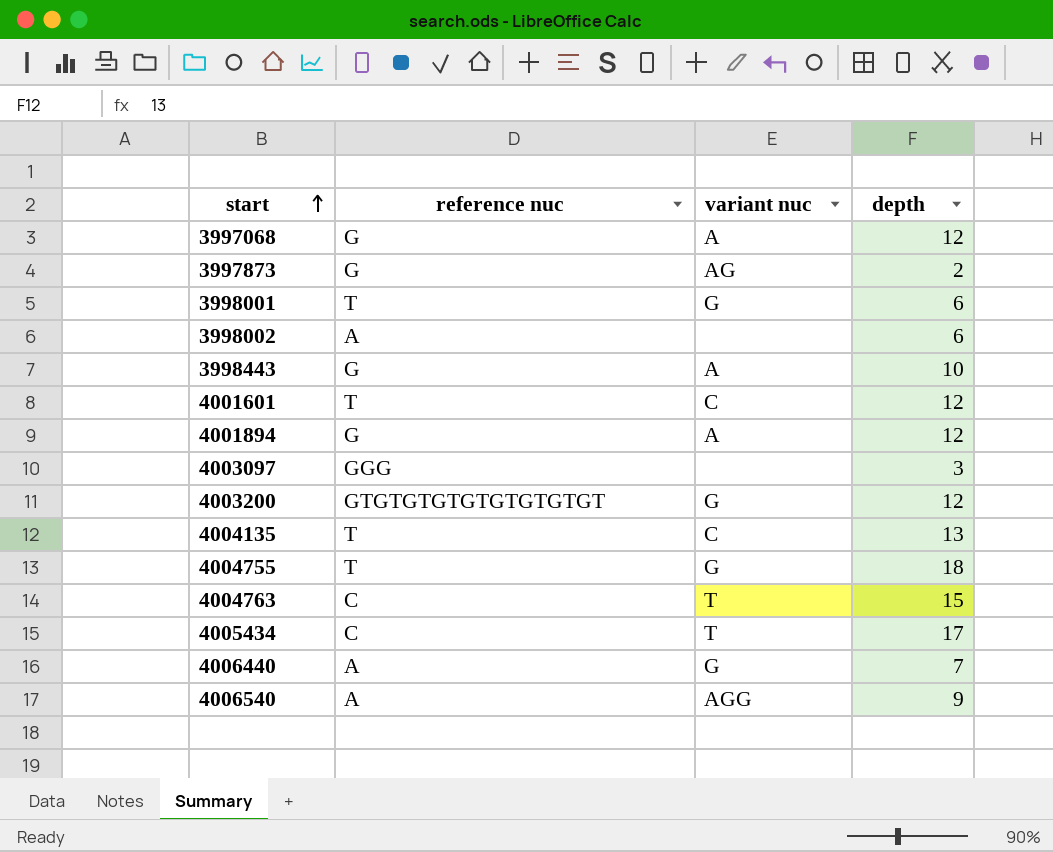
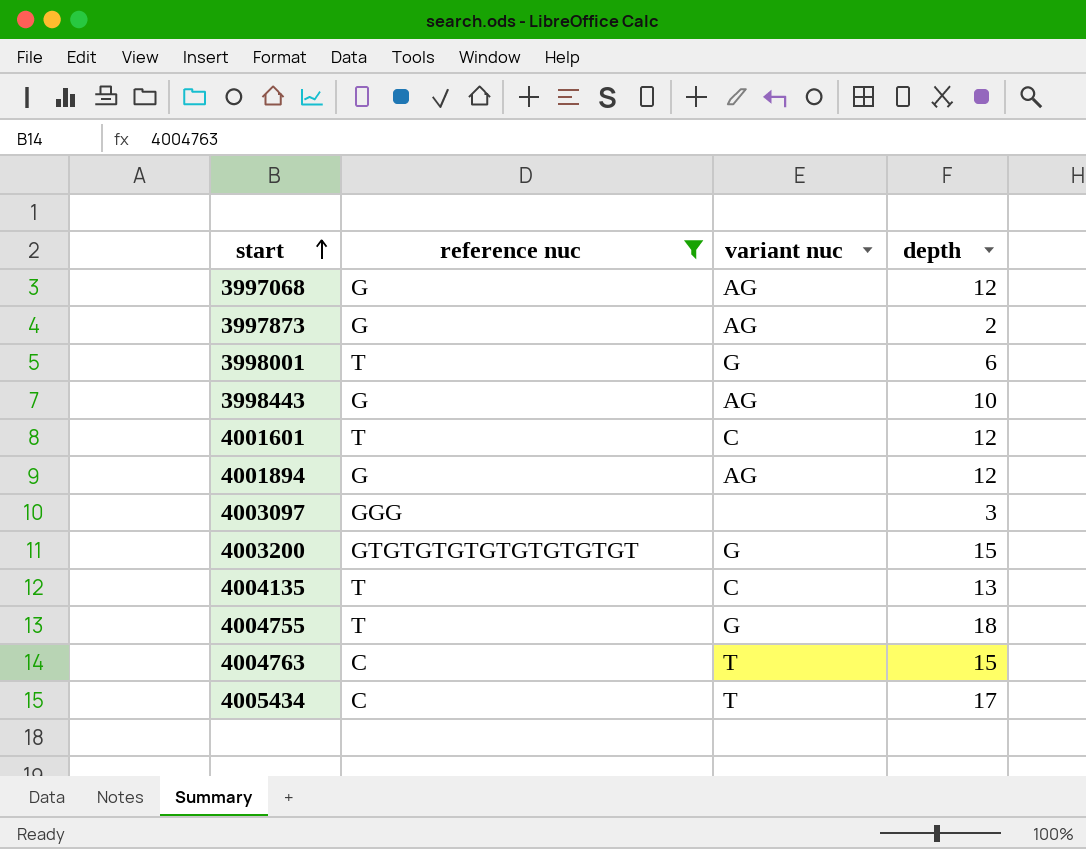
filter: none -> reference nuc != A
3997068 | variant nuc: A -> AG
3998443 | variant nuc: A -> AG
4001894 | variant nuc: A -> AG
4003200 | depth: 12 -> 15

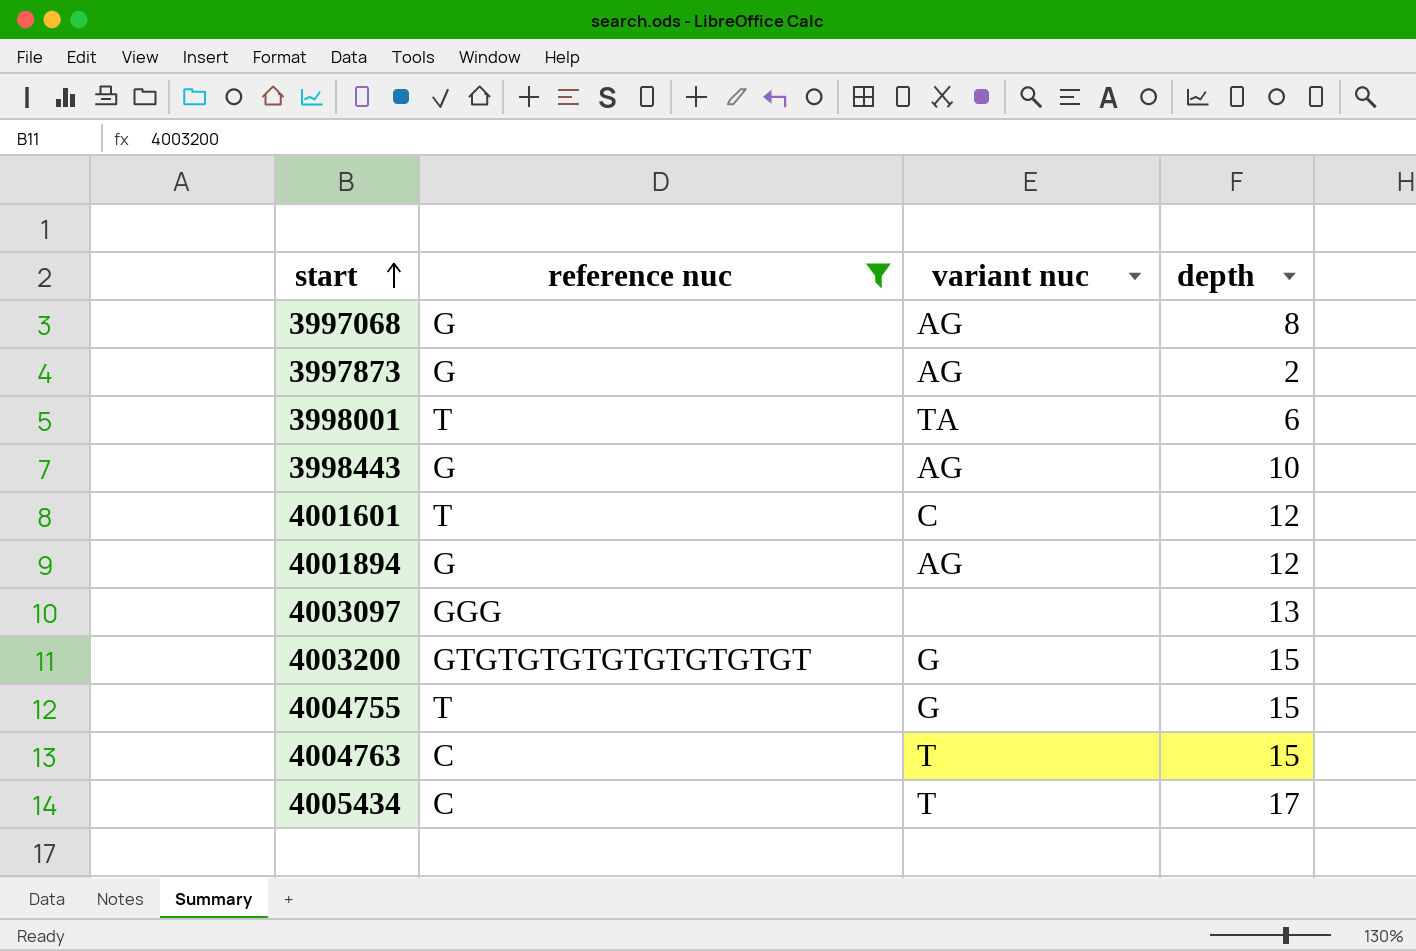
row 4004135: T | C | 13 -> none
3997068 | depth: 12 -> 8
3998001 | variant nuc: G -> TA
4003097 | depth: 3 -> 13
4004755 | depth: 18 -> 15

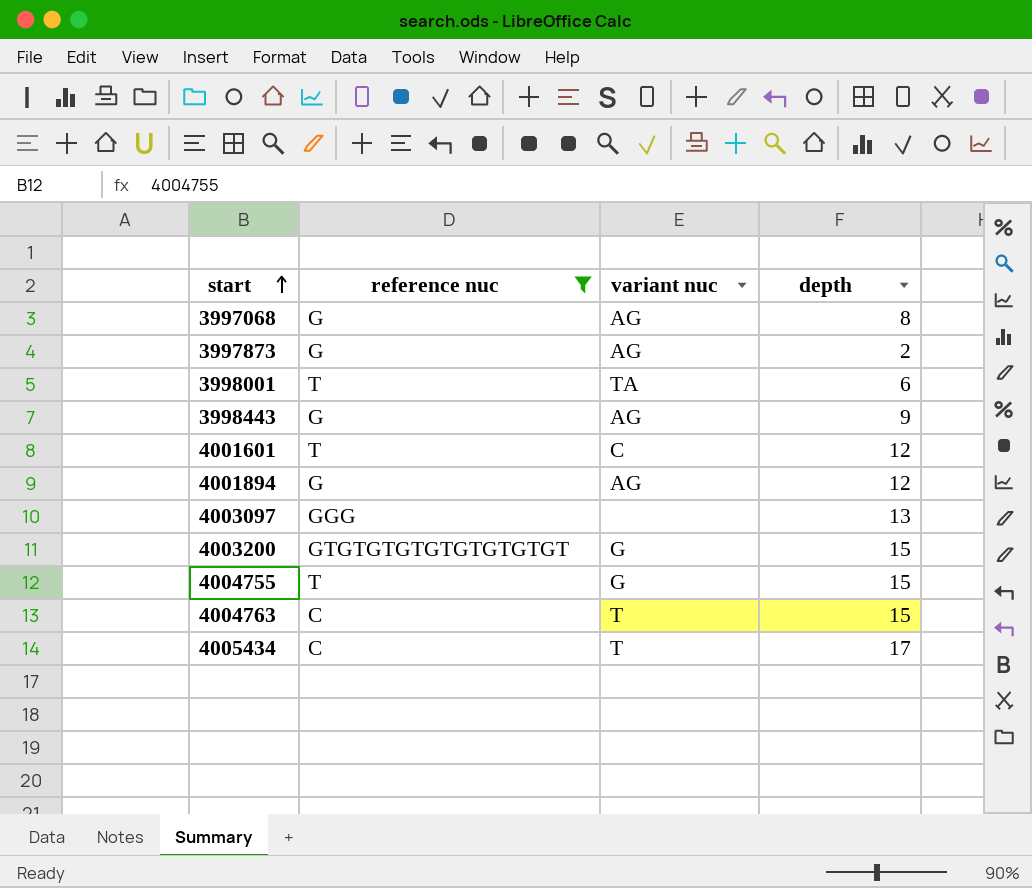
3998443 | depth: 10 -> 9

